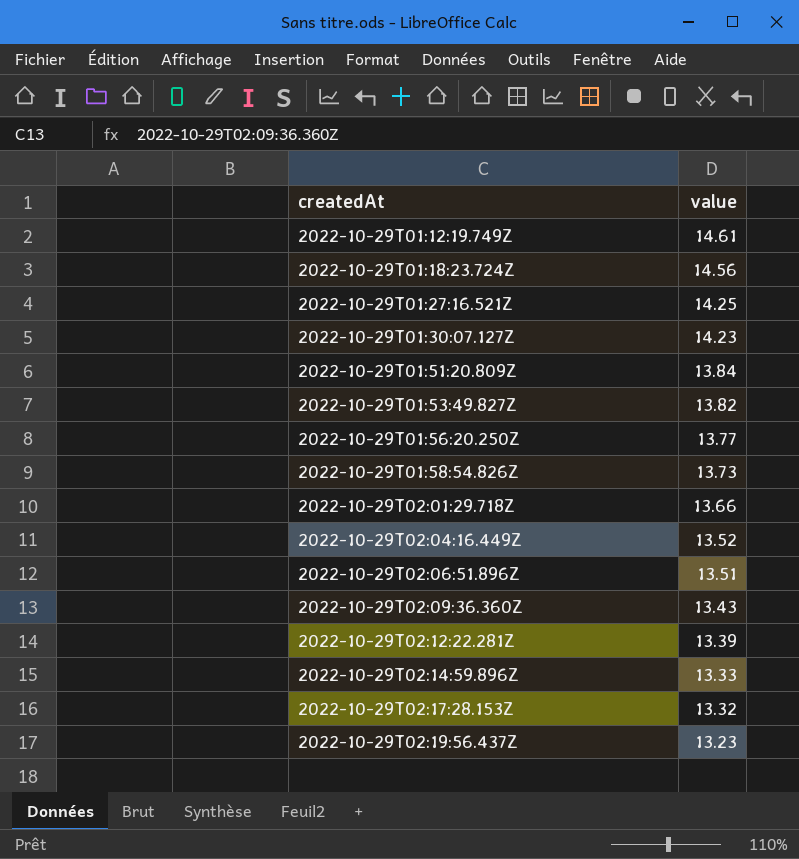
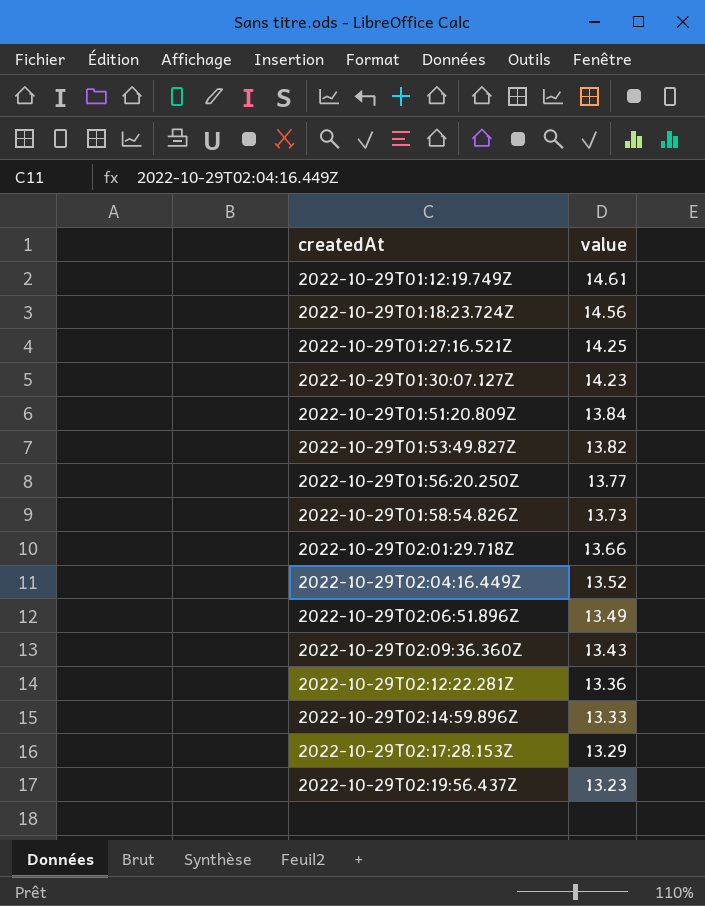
2022-10-29T02:06:51.896Z | value: 13.51 -> 13.49
2022-10-29T02:12:22.281Z | value: 13.39 -> 13.36
2022-10-29T02:17:28.153Z | value: 13.32 -> 13.29

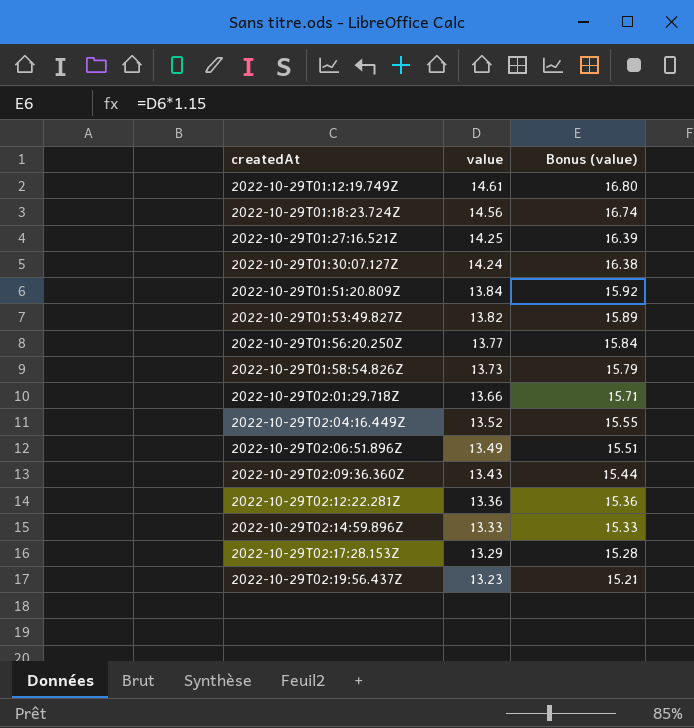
column Bonus (value) | formula: none -> [value] * 1.15
2022-10-29T01:30:07.127Z | value: 14.23 -> 14.24

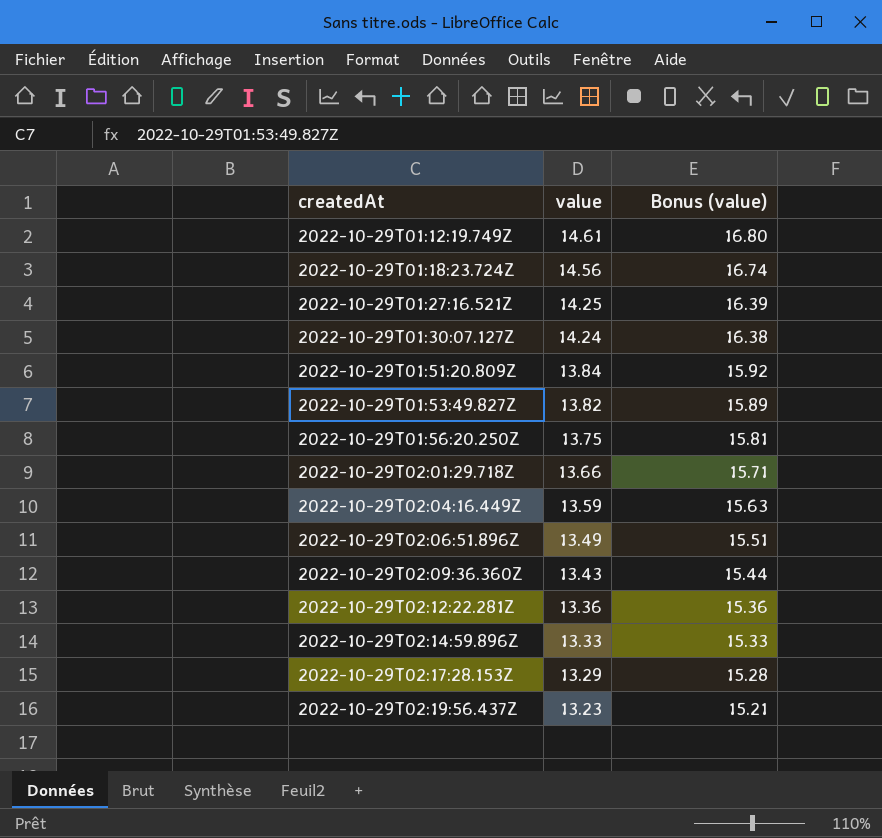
row 2022-10-29T01:58:54.826Z: 13.73 | 15.79 -> none
2022-10-29T01:56:20.250Z | value: 13.77 -> 13.75
2022-10-29T01:56:20.250Z | Bonus (value): 15.84 -> 15.81
2022-10-29T02:04:16.449Z | value: 13.52 -> 13.59
2022-10-29T02:04:16.449Z | Bonus (value): 15.55 -> 15.63

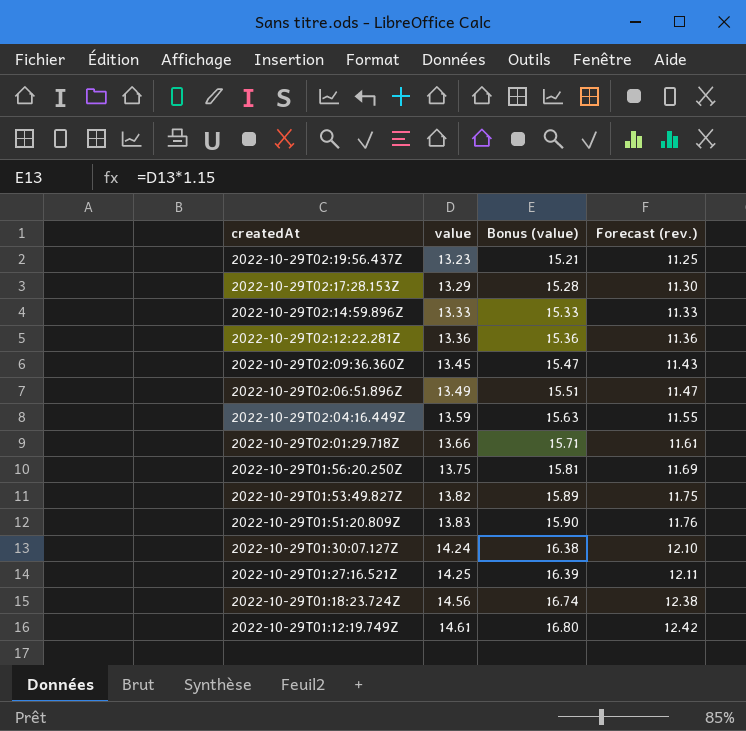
row order: createdAt ascending -> createdAt descending
column Forecast (rev.) | formula: none -> [value] * 0.85
2022-10-29T02:09:36.360Z | value: 13.43 -> 13.45
2022-10-29T02:09:36.360Z | Bonus (value): 15.44 -> 15.47
2022-10-29T01:51:20.809Z | value: 13.84 -> 13.83
2022-10-29T01:51:20.809Z | Bonus (value): 15.92 -> 15.90

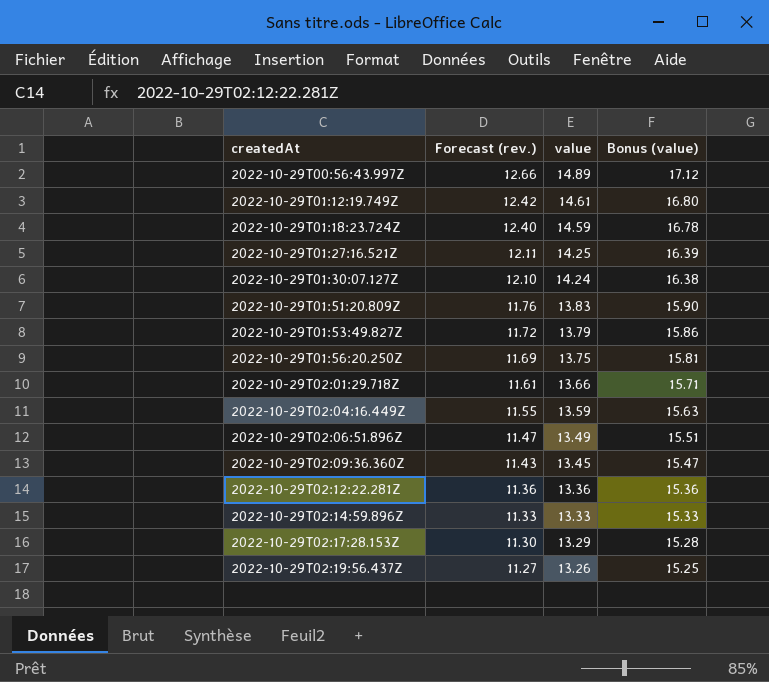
row order: createdAt descending -> createdAt ascending
column Forecast (rev.) | position: 4 -> 2
row 2022-10-29T00:56:43.997Z: none -> 12.66 | 14.89 | 17.12
2022-10-29T01:18:23.724Z | Forecast (rev.): 12.38 -> 12.40
2022-10-29T01:18:23.724Z | value: 14.56 -> 14.59
2022-10-29T01:18:23.724Z | Bonus (value): 16.74 -> 16.78
2022-10-29T01:53:49.827Z | Forecast (rev.): 11.75 -> 11.72
2022-10-29T01:53:49.827Z | value: 13.82 -> 13.79
2022-10-29T01:53:49.827Z | Bonus (value): 15.89 -> 15.86
2022-10-29T02:19:56.437Z | Forecast (rev.): 11.25 -> 11.27
2022-10-29T02:19:56.437Z | value: 13.23 -> 13.26
2022-10-29T02:19:56.437Z | Bonus (value): 15.21 -> 15.25

